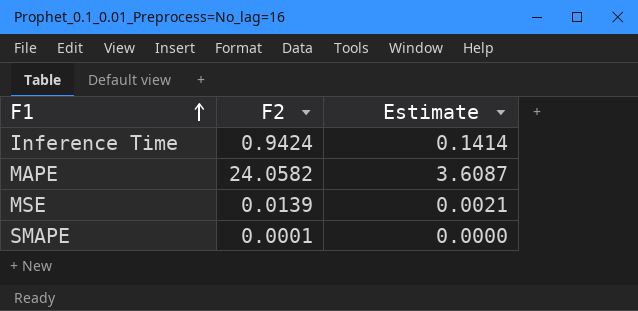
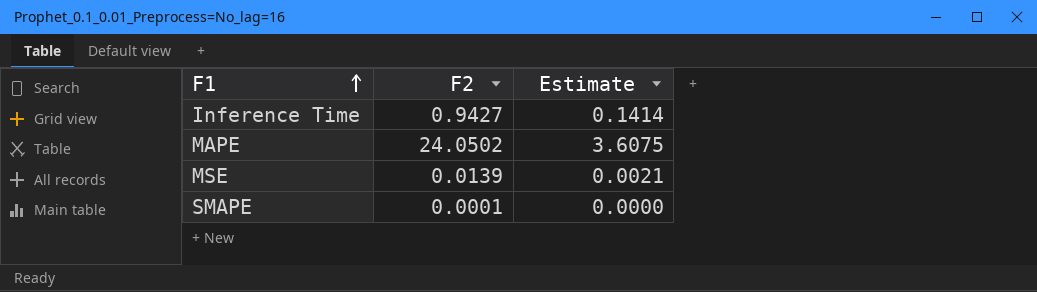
Inference Time | F2: 0.9424 -> 0.9427
MAPE | F2: 24.0582 -> 24.0502
MAPE | Estimate: 3.6087 -> 3.6075

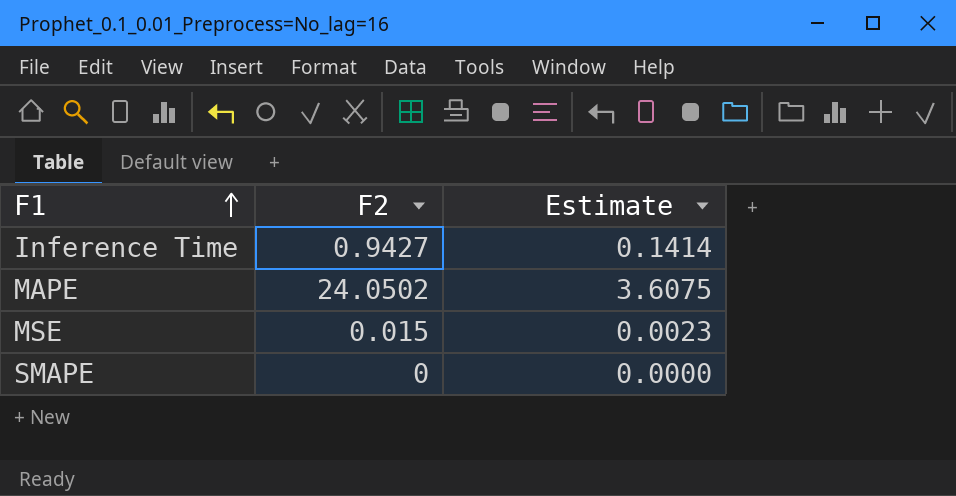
MSE | F2: 0.0139 -> 0.015
MSE | Estimate: 0.0021 -> 0.0023
SMAPE | F2: 0.0001 -> 0

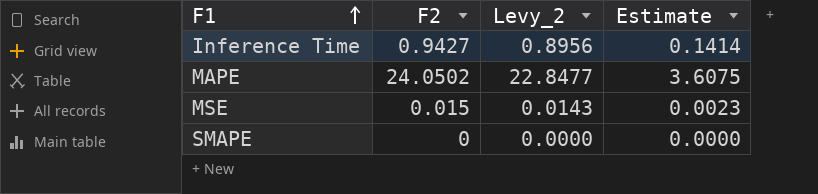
column Levy_2 | formula: none -> [F2] * 0.95

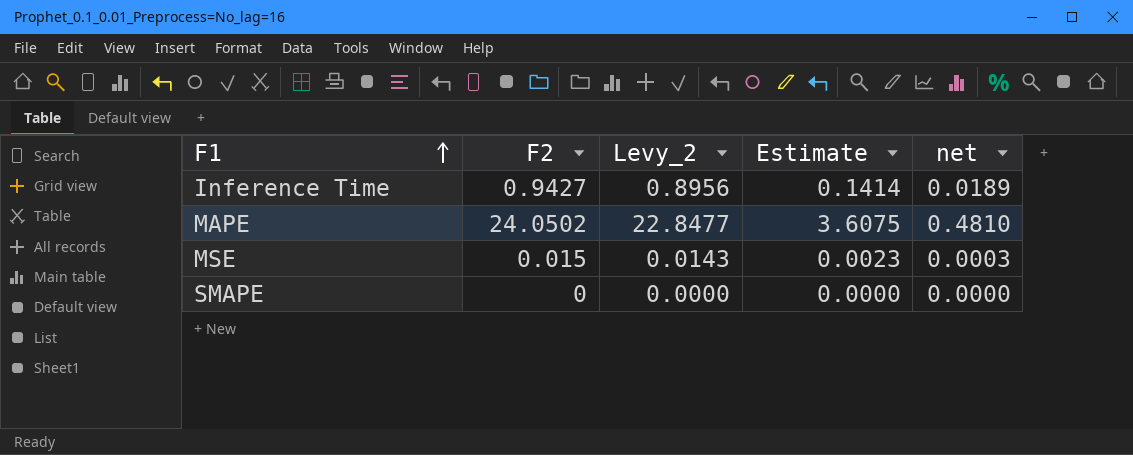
column net | formula: none -> [F2] * 0.02

